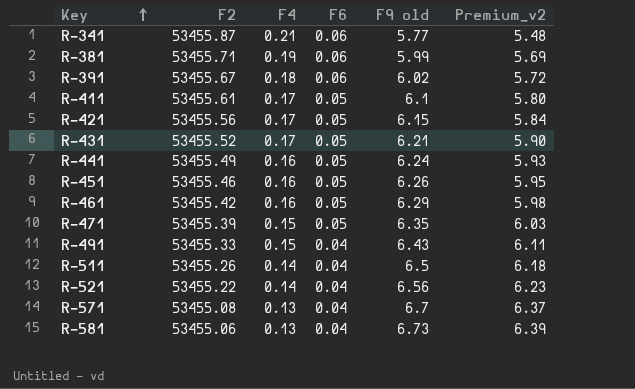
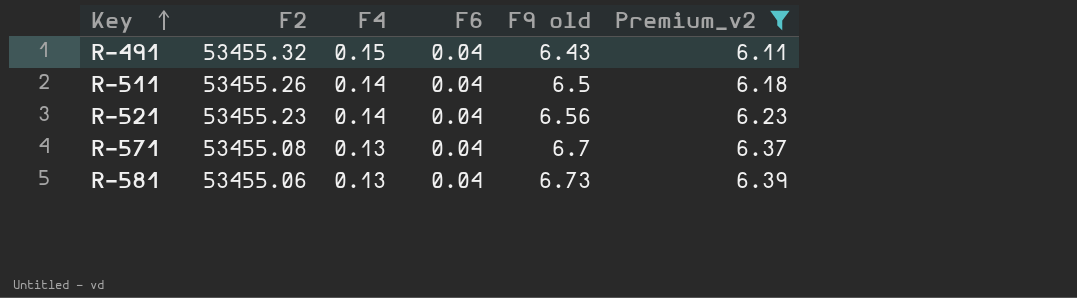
filter: none -> Premium_v2 >= 6.11
R-491 | F2: 53455.33 -> 53455.32
R-521 | F2: 53455.22 -> 53455.23

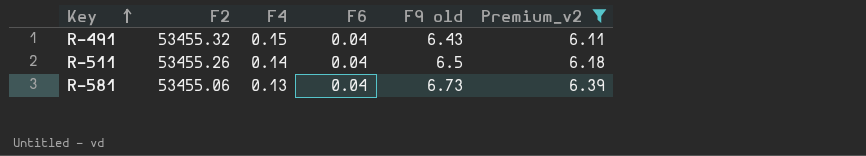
row R-521: 53455.23 | 0.14 | 0.04 | 6.56 | 6.23 -> none
row R-571: 53455.08 | 0.13 | 0.04 | 6.7 | 6.37 -> none

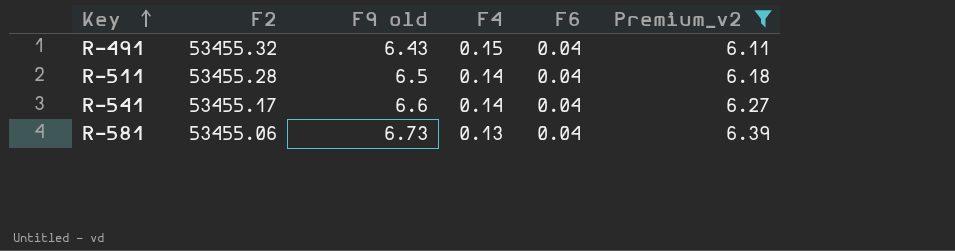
column F9 old | position: 5 -> 3
R-511 | F2: 53455.26 -> 53455.28
row R-541: none -> 53455.17 | 6.6 | 0.14 | 0.04 | 6.27

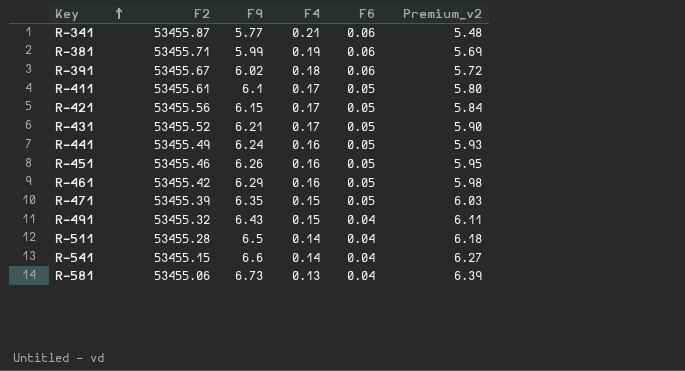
filter: Premium_v2 >= 6.11 -> none
column name: F9 old -> F9
R-541 | F2: 53455.17 -> 53455.15

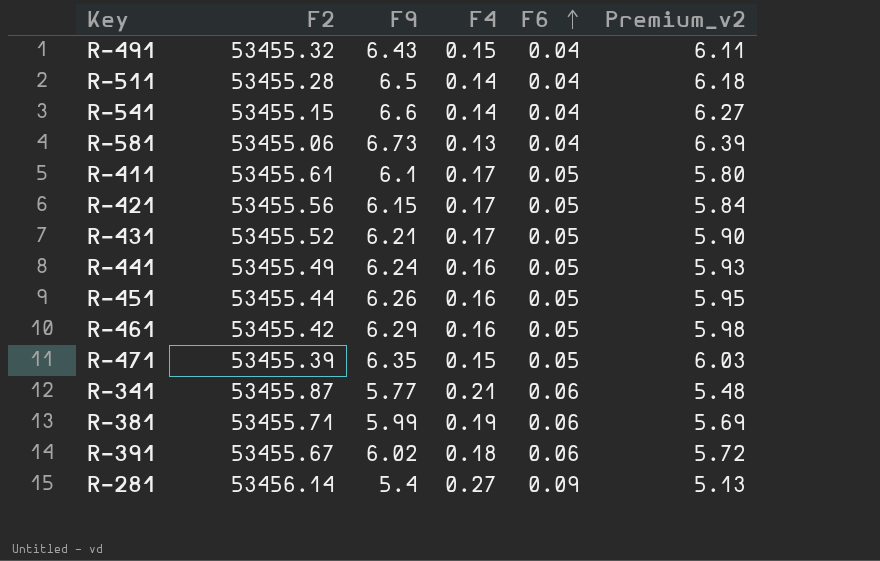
row order: Key ascending -> F6 ascending
R-451 | F2: 53455.46 -> 53455.44
row R-281: none -> 53456.14 | 5.4 | 0.27 | 0.09 | 5.13

